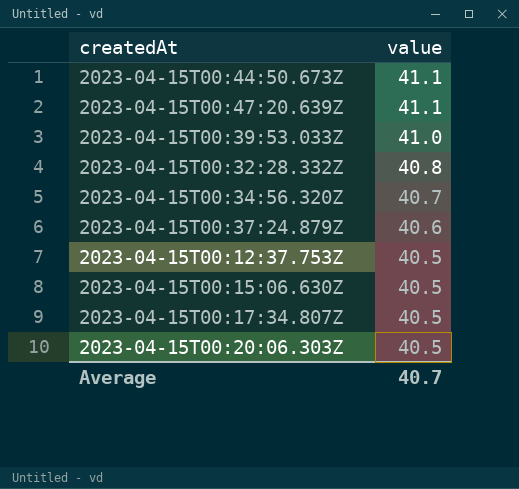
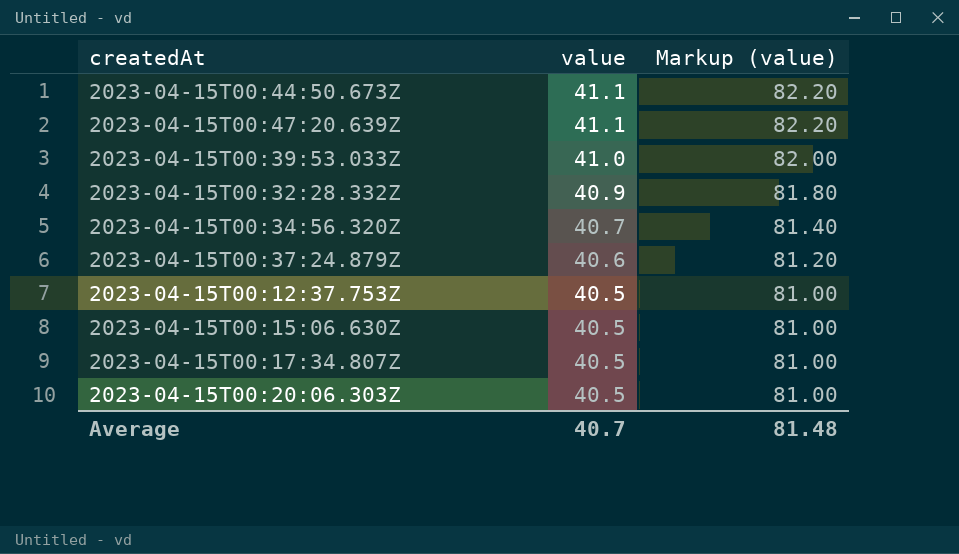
column Markup (value) | formula: none -> [value] * 2
2023-04-15T00:32:28.332Z | value: 40.8 -> 40.9

